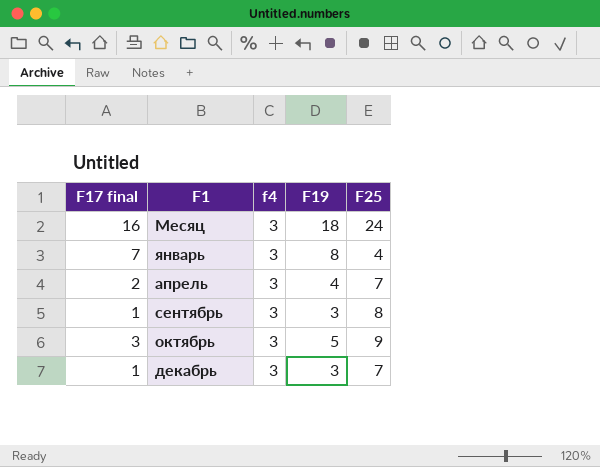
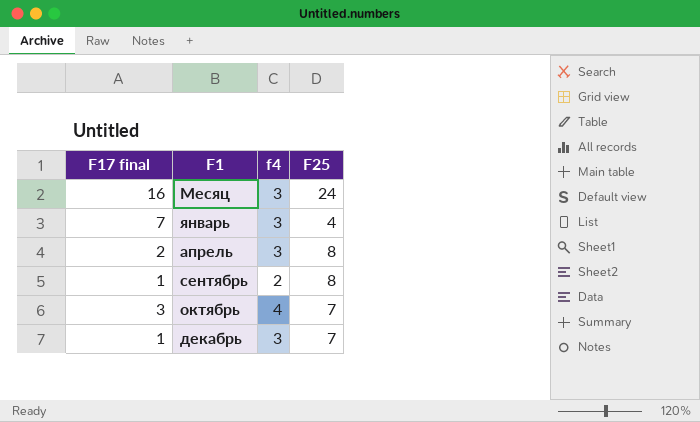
column F19 | position: 4 -> none
апрель | F25: 7 -> 8
сентябрь | f4: 3 -> 2
октябрь | f4: 3 -> 4
октябрь | F25: 9 -> 7

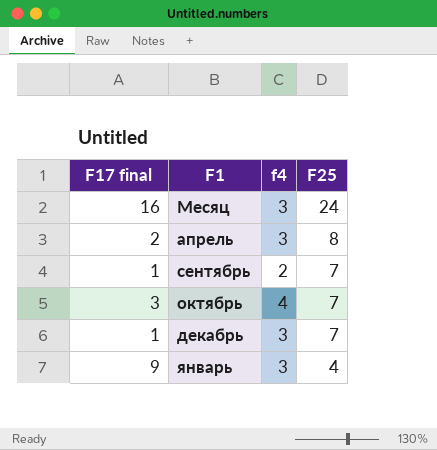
row order: none -> F25 descending
сентябрь | F25: 8 -> 7
январь | F17 final: 7 -> 9

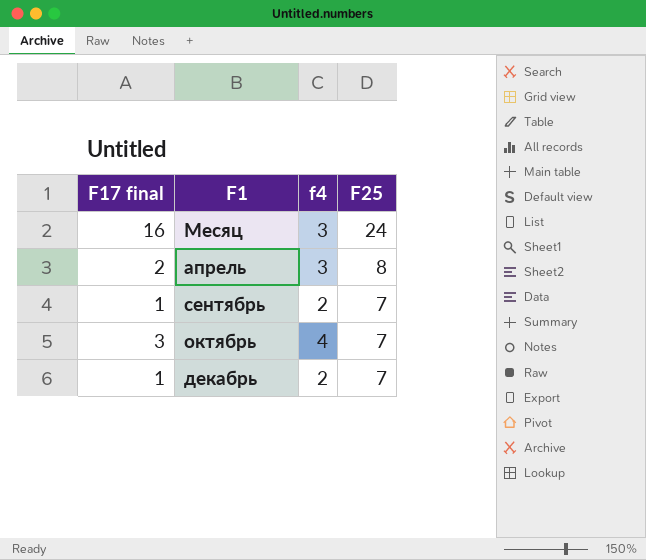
row январь: 9 | 3 | 4 -> none
декабрь | f4: 3 -> 2

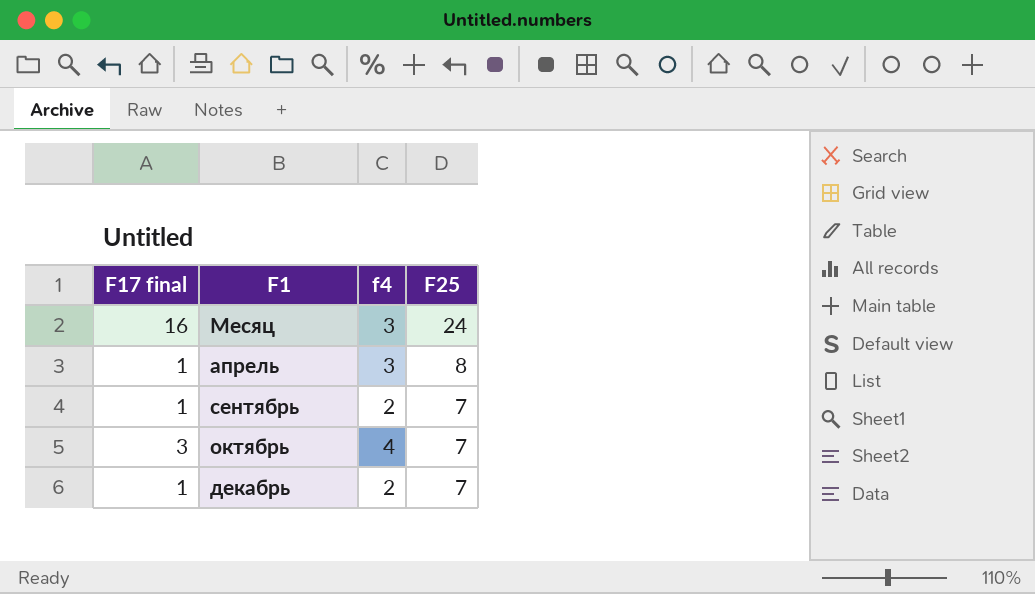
апрель | F17 final: 2 -> 1

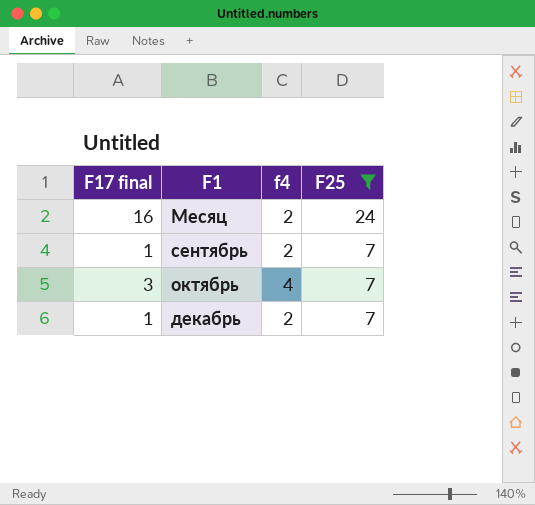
filter: none -> F25 != 8
Месяц | f4: 3 -> 2

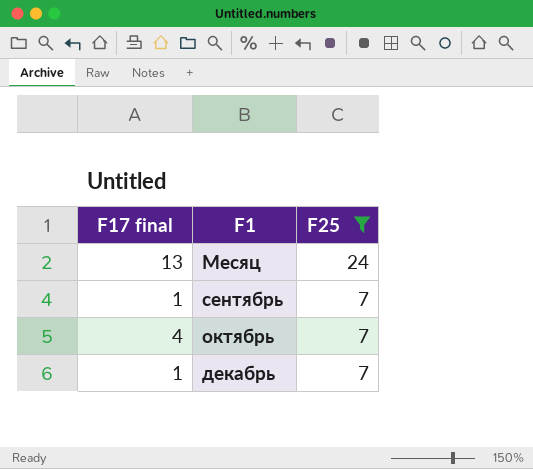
column f4 | position: 3 -> none
Месяц | F17 final: 16 -> 13
октябрь | F17 final: 3 -> 4

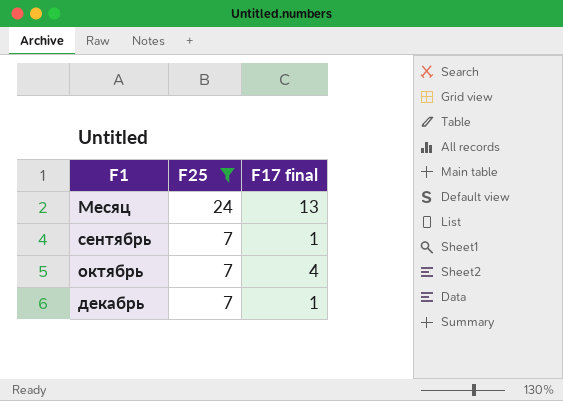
column F17 final | position: 1 -> 3

